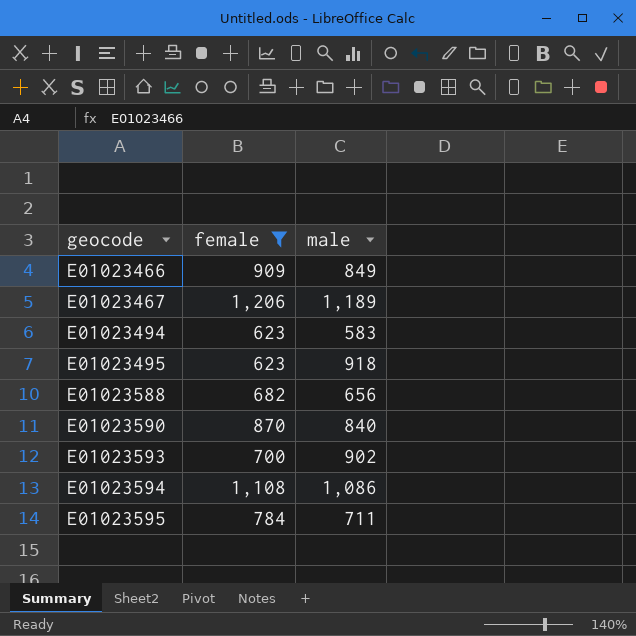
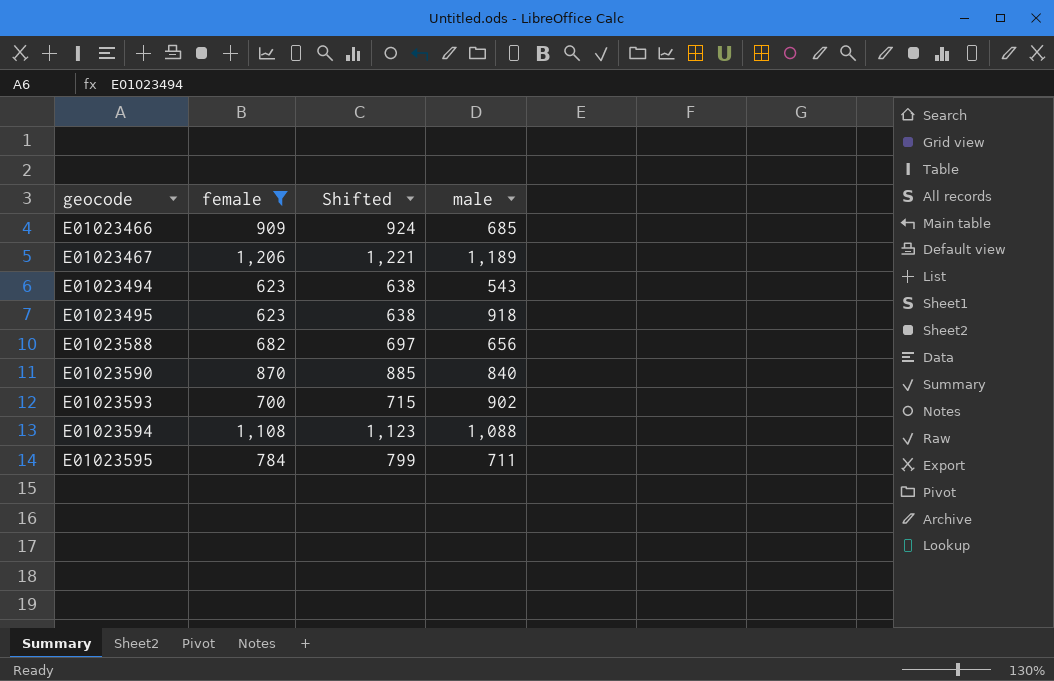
column Shifted | formula: none -> [female] + 15
E01023466 | male: 849 -> 685
E01023494 | male: 583 -> 543
E01023594 | male: 1,086 -> 1,088

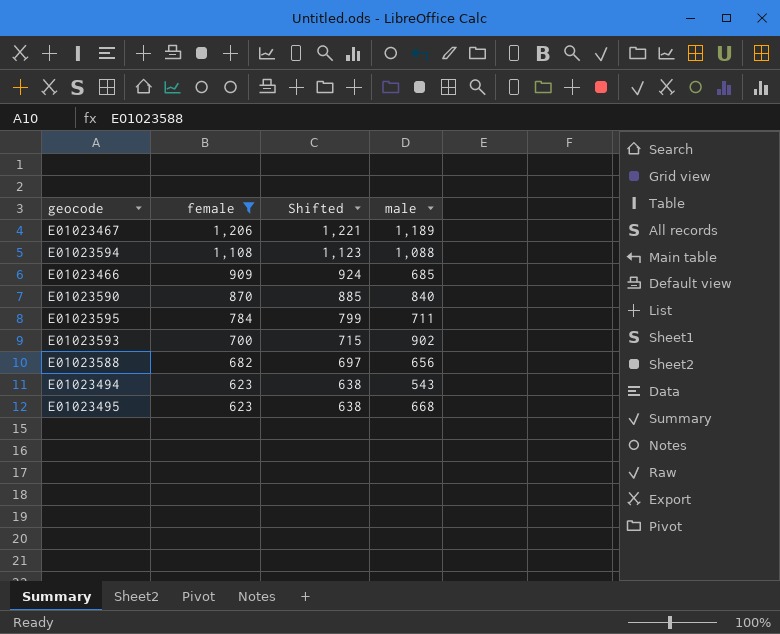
row order: geocode ascending -> female descending
E01023495 | male: 918 -> 668

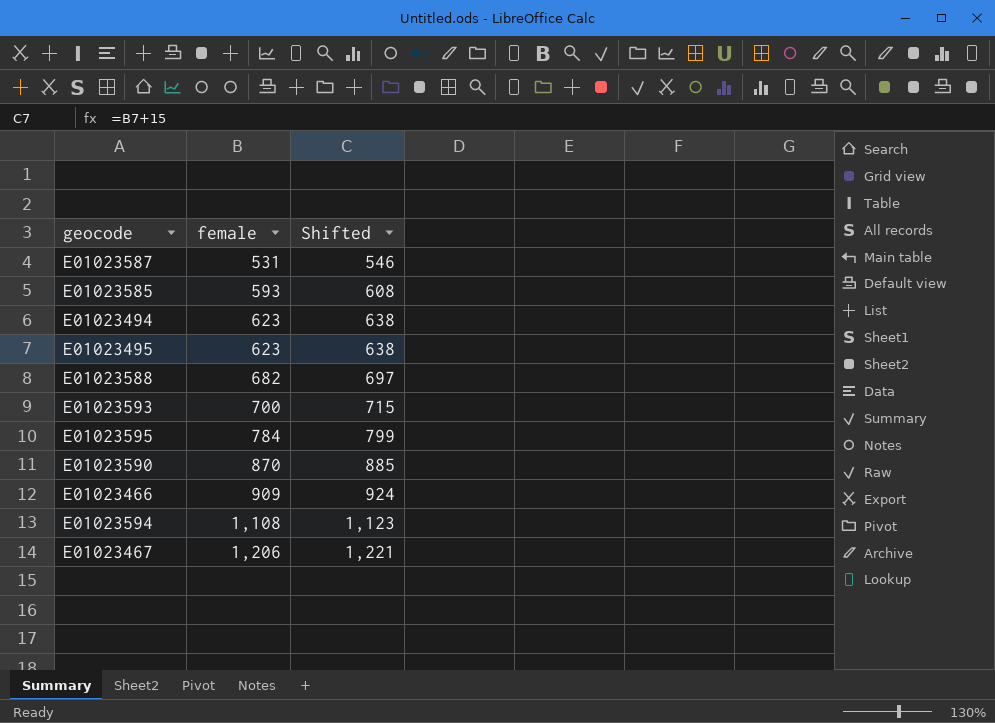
filter: female >= 623 -> none
row order: female descending -> female ascending
column male | position: 4 -> none

